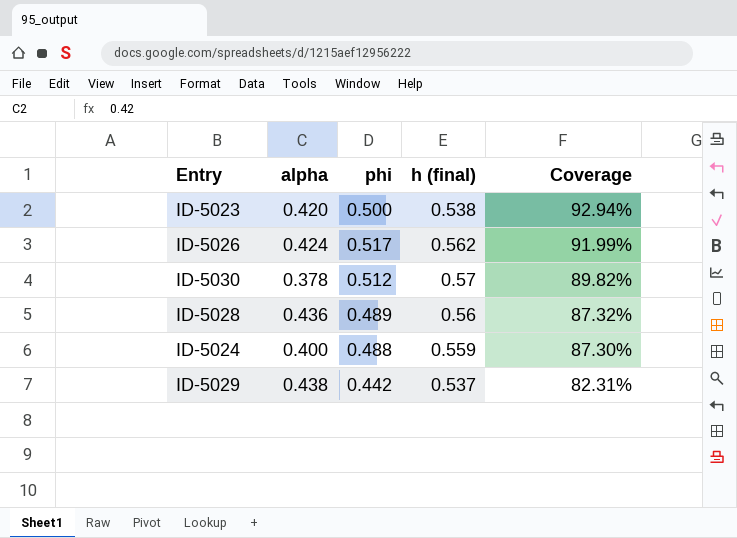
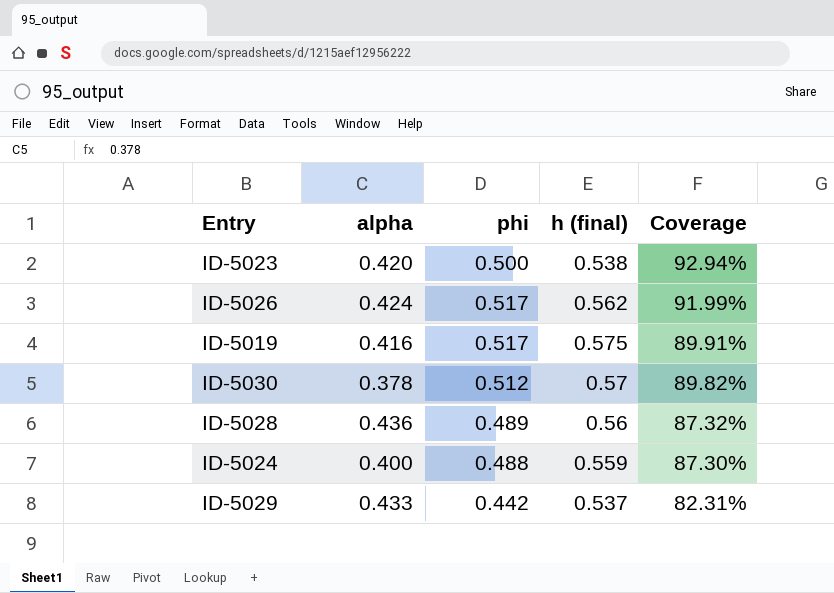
row ID-5019: none -> 0.416 | 0.517 | 0.575 | 89.91%
ID-5029 | alpha: 0.438 -> 0.433

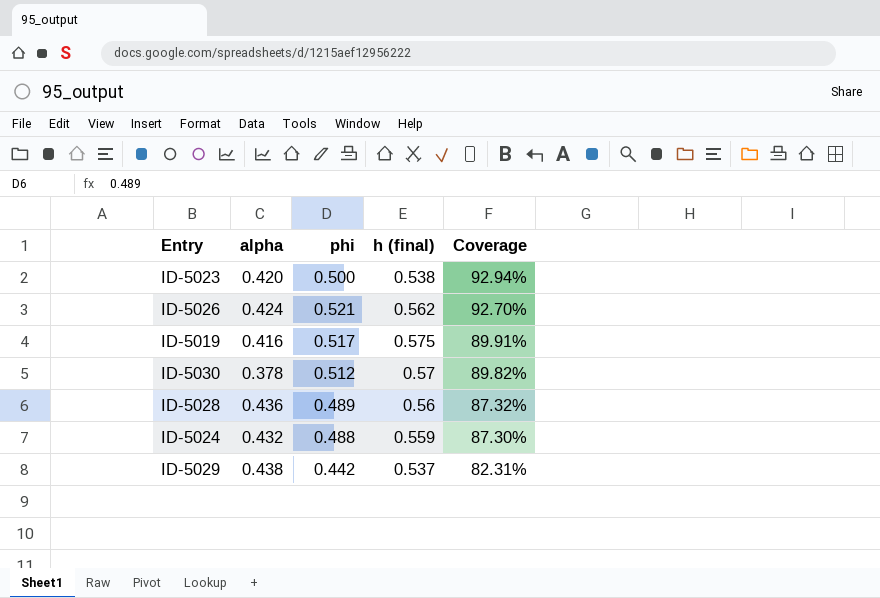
ID-5026 | phi: 0.517 -> 0.521
ID-5026 | Coverage: 91.99% -> 92.70%
ID-5024 | alpha: 0.400 -> 0.432
ID-5029 | alpha: 0.433 -> 0.438

